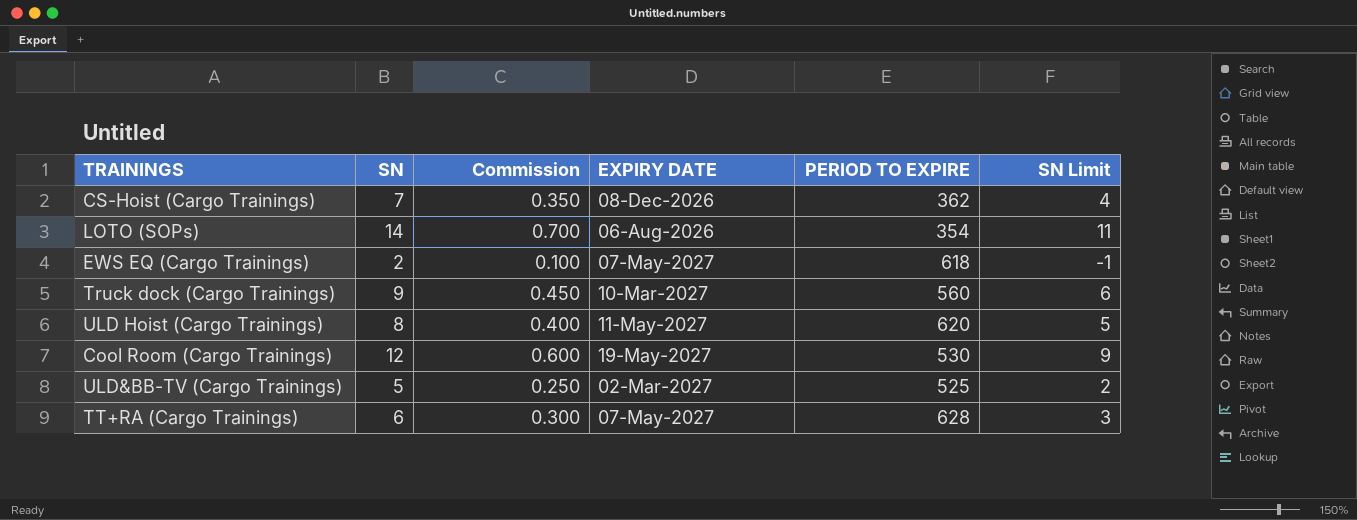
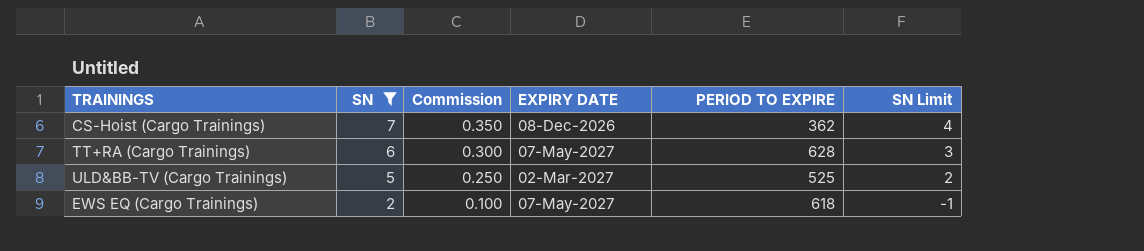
filter: none -> SN <= 7
row order: none -> SN descending

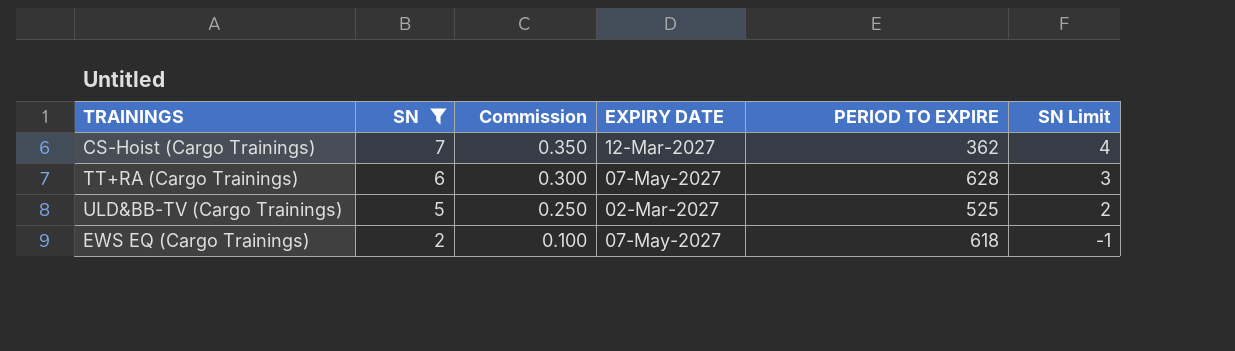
CS-Hoist (Cargo Trainings) | EXPIRY DATE: 08-Dec-2026 -> 12-Mar-2027

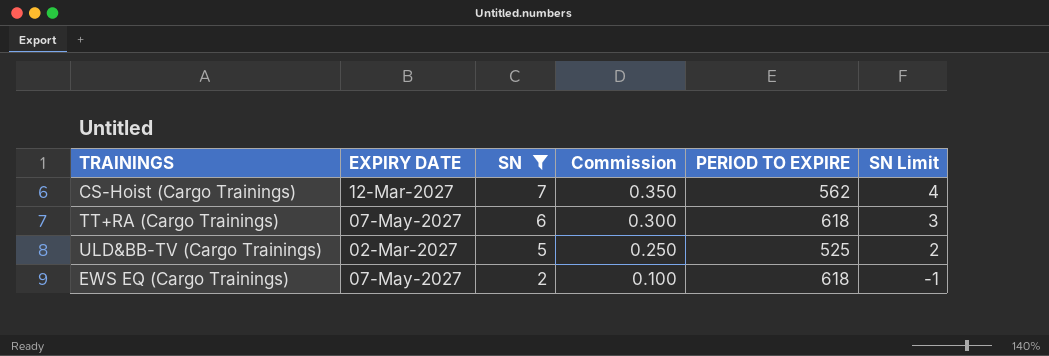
column EXPIRY DATE | position: 4 -> 2
CS-Hoist (Cargo Trainings) | PERIOD TO EXPIRE: 362 -> 562
TT+RA (Cargo Trainings) | PERIOD TO EXPIRE: 628 -> 618

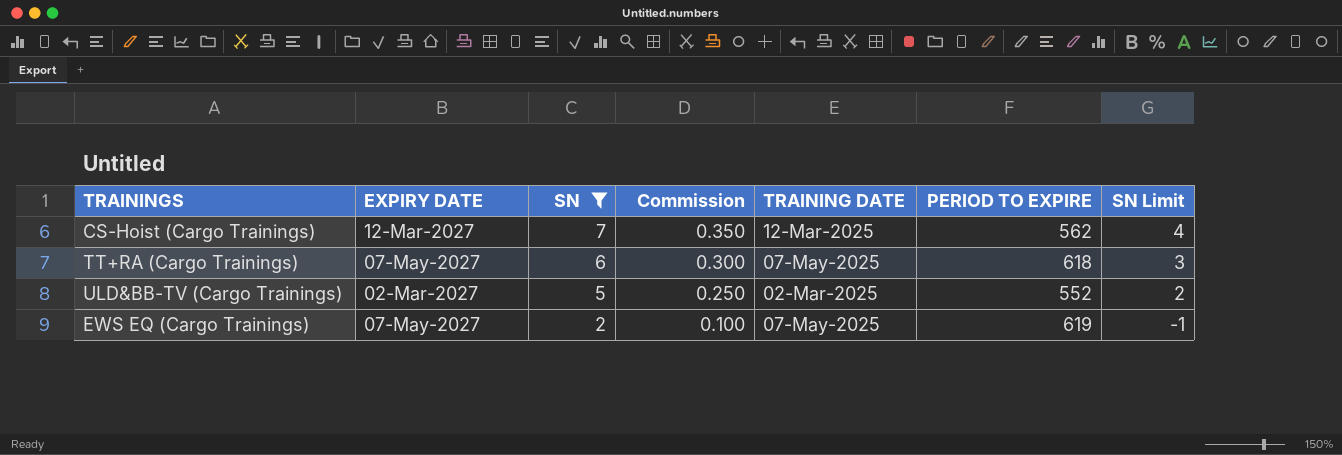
column TRAINING DATE | position: none -> 5
ULD&BB-TV (Cargo Trainings) | PERIOD TO EXPIRE: 525 -> 552
EWS EQ (Cargo Trainings) | PERIOD TO EXPIRE: 618 -> 619

